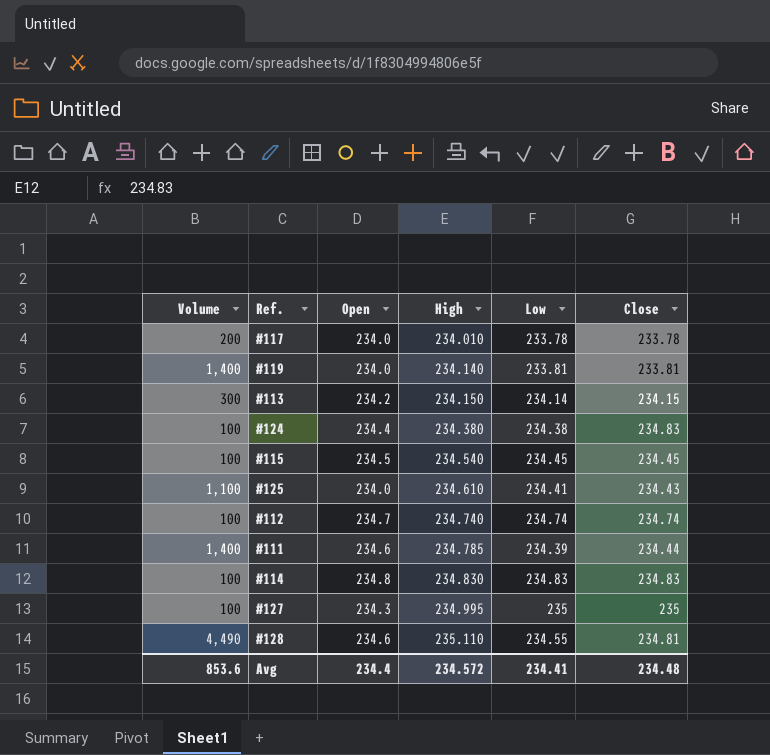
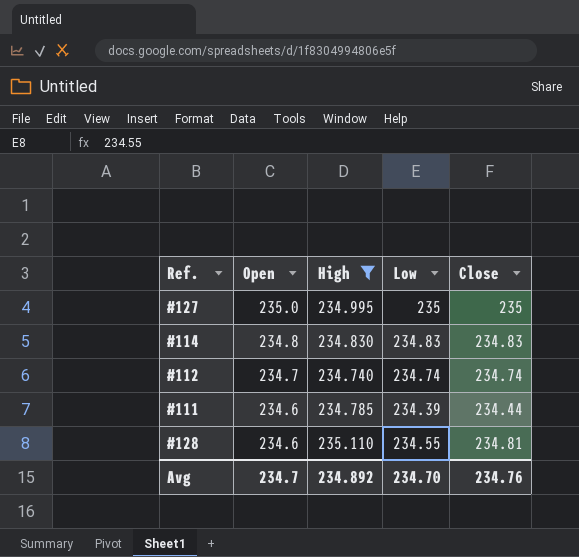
filter: none -> High >= 234.740
row order: High ascending -> Open descending
column Volume | position: 1 -> none
#127 | Open: 234.3 -> 235.0
Avg | Open: 234.4 -> 234.7
Avg | High: 234.572 -> 234.892
Avg | Low: 234.41 -> 234.70
Avg | Close: 234.48 -> 234.76

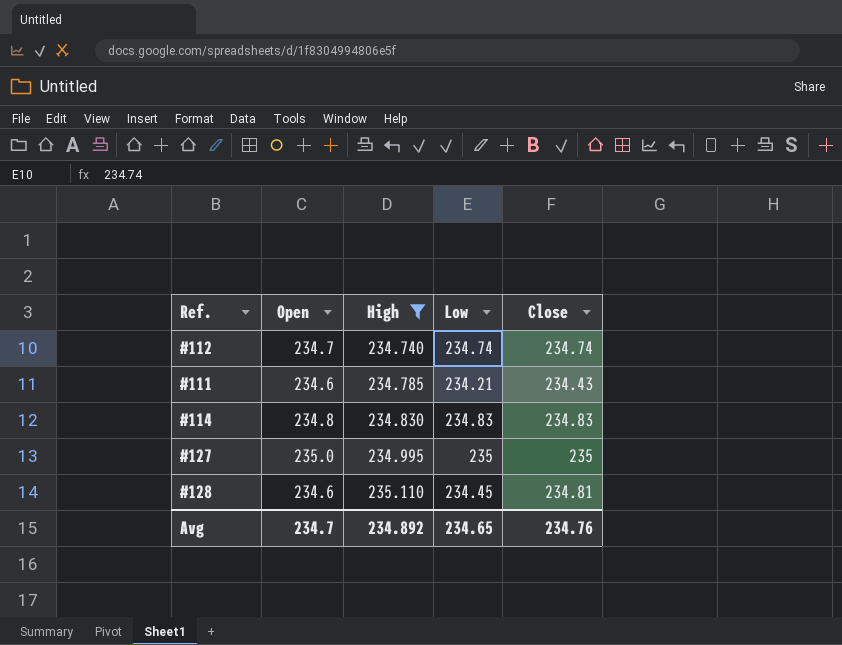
row order: Open descending -> High ascending
#111 | Low: 234.39 -> 234.21
#111 | Close: 234.44 -> 234.43
#128 | Low: 234.55 -> 234.45
Avg | Low: 234.70 -> 234.65

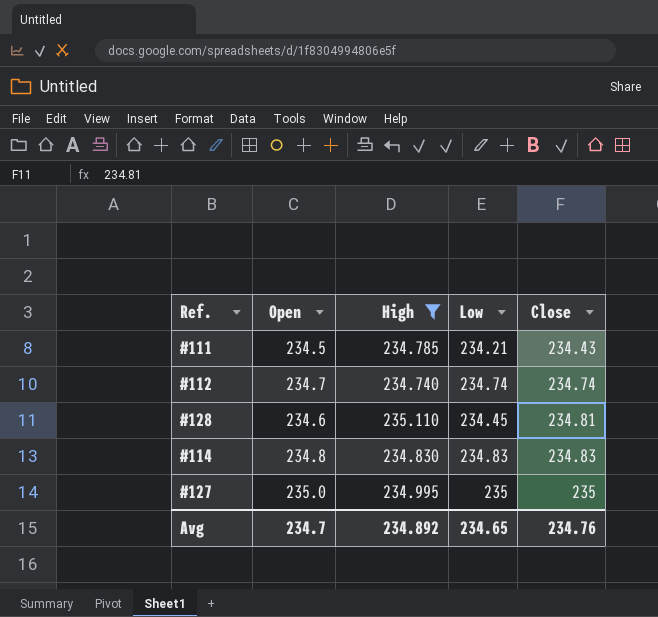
row order: High ascending -> Close ascending
#111 | Open: 234.6 -> 234.5

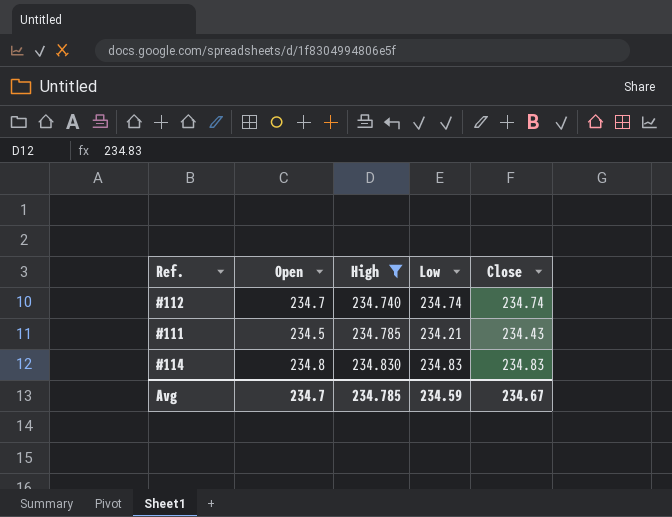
row order: Close ascending -> High ascending
row #128: 234.6 | 235.110 | 234.45 | 234.81 -> none
row #127: 235.0 | 234.995 | 235 | 235 -> none
Avg | High: 234.892 -> 234.785
Avg | Low: 234.65 -> 234.59
Avg | Close: 234.76 -> 234.67

